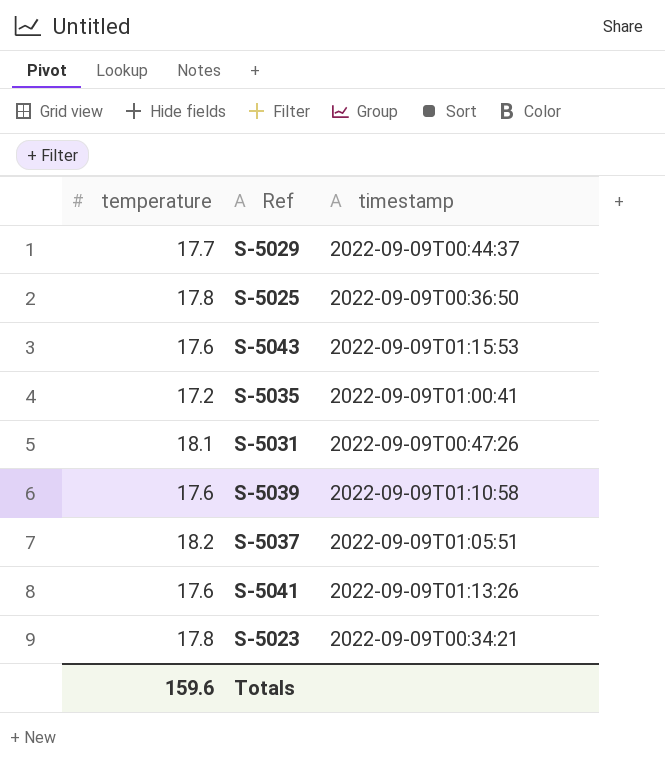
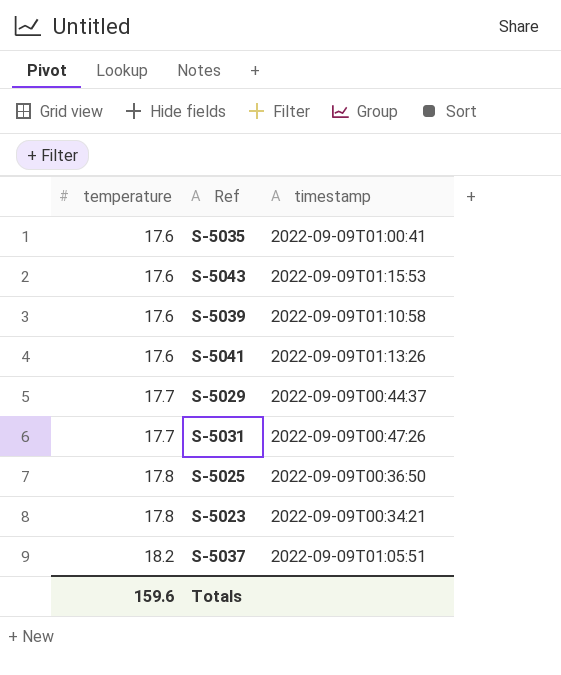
row order: none -> temperature ascending
S-5035 | temperature: 17.2 -> 17.6
S-5031 | temperature: 18.1 -> 17.7

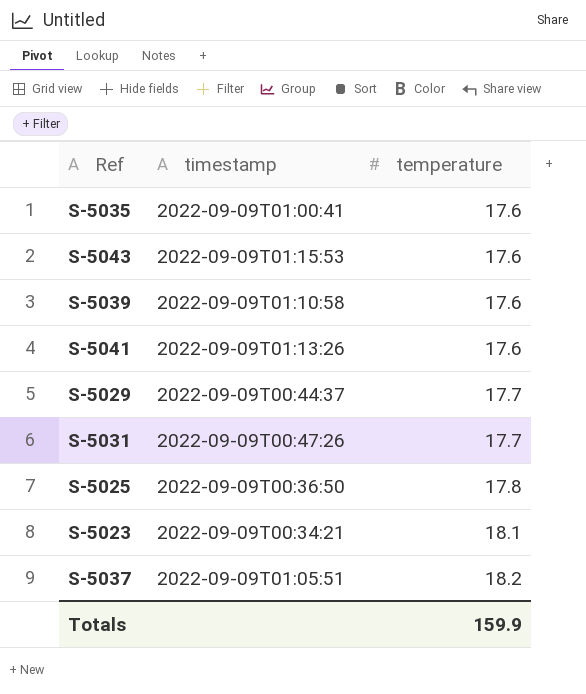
column temperature | position: 1 -> 3
S-5023 | temperature: 17.8 -> 18.1
Totals | temperature: 159.6 -> 159.9

